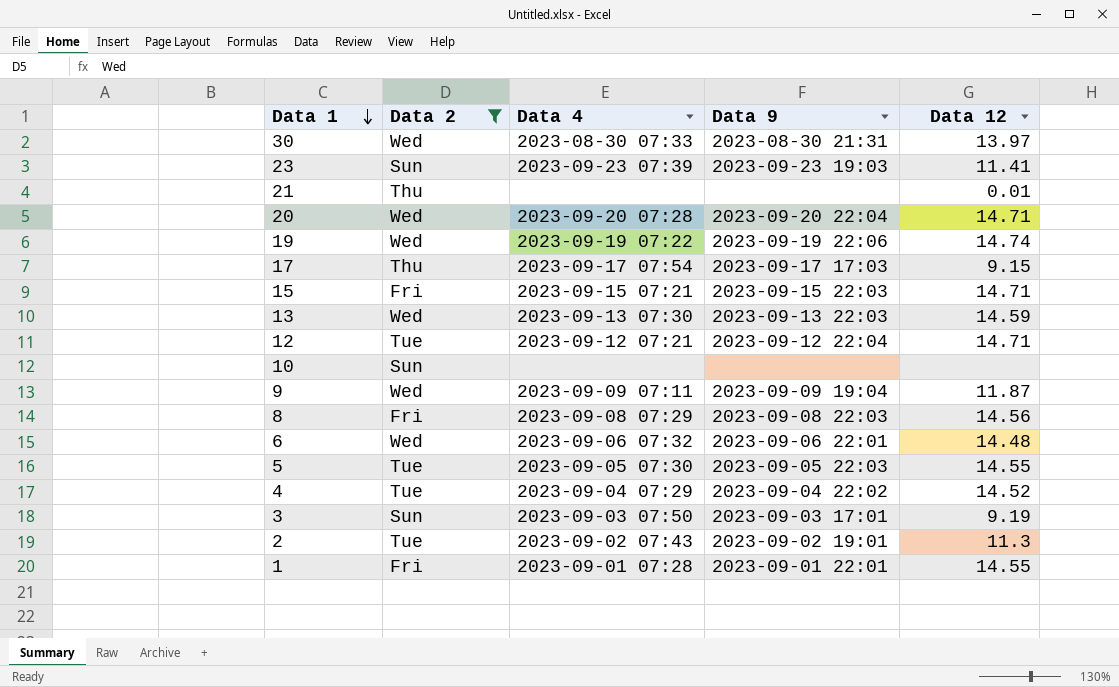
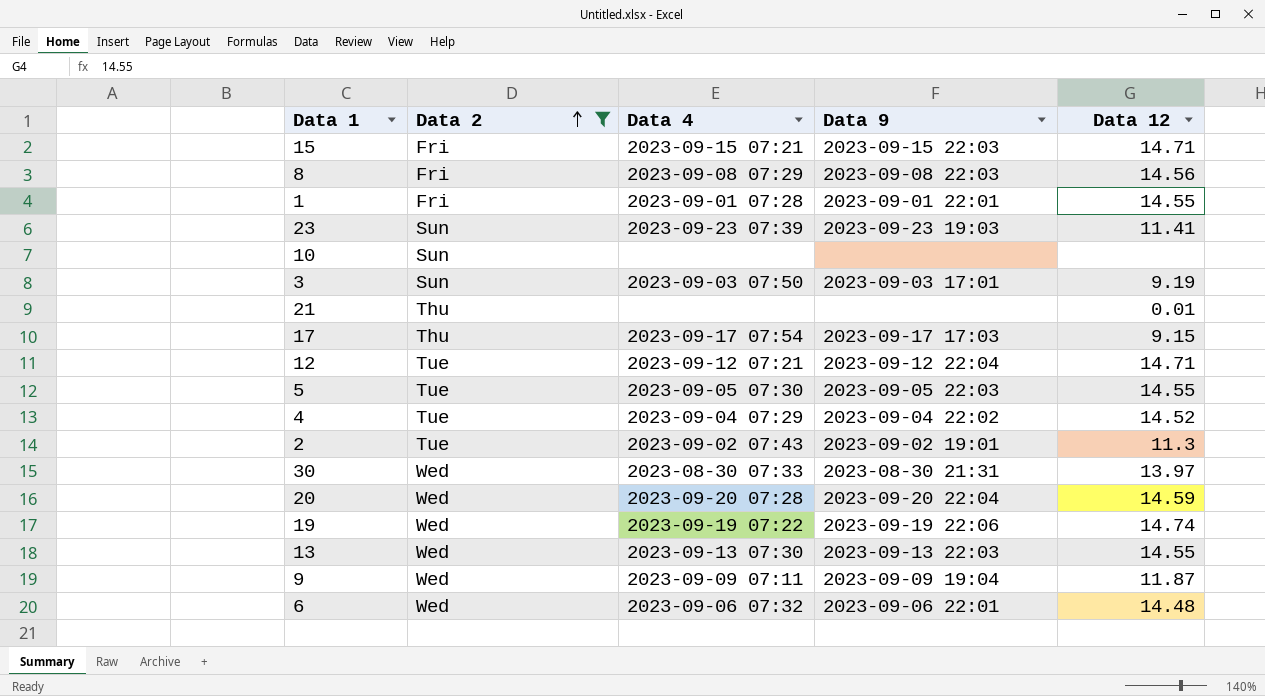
row order: Data 1 descending -> Data 2 ascending
20 | Data 12: 14.71 -> 14.59
13 | Data 12: 14.59 -> 14.55

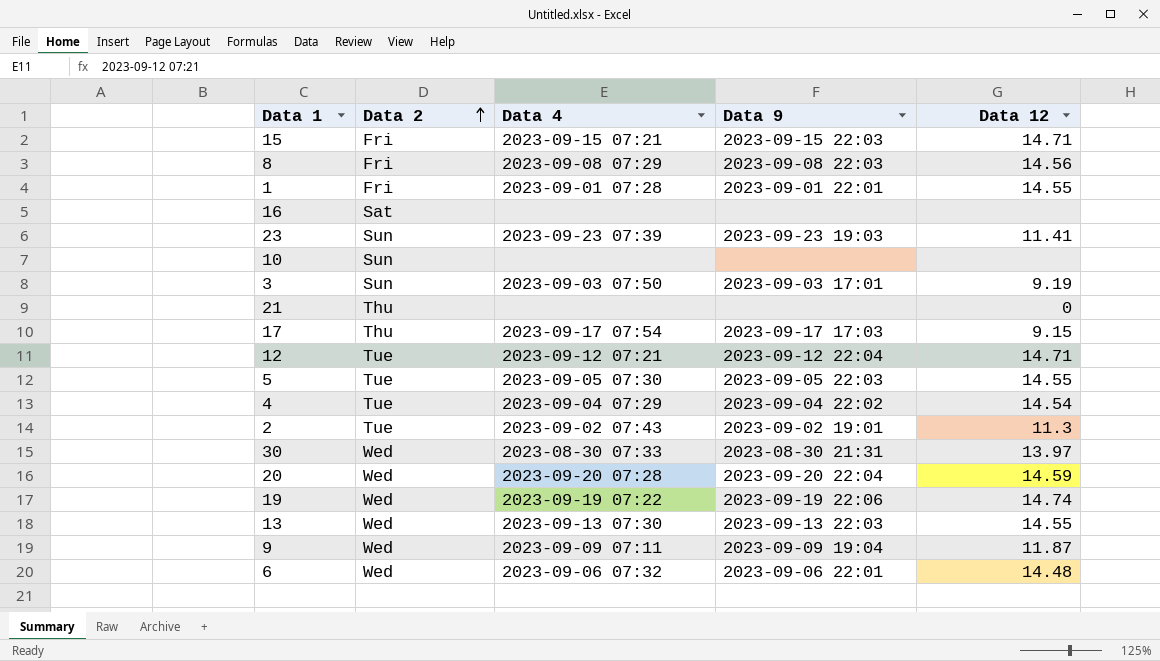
filter: Data 2 != Sat -> none
21 | Data 12: 0.01 -> 0
4 | Data 12: 14.52 -> 14.54

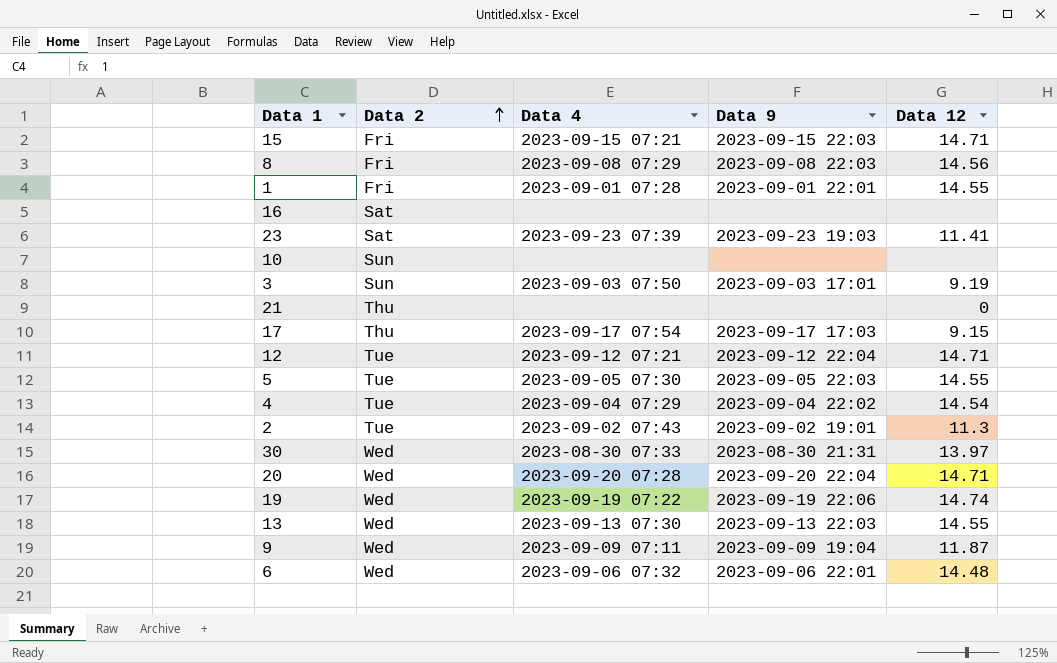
23 | Data 2: Sun -> Sat
20 | Data 12: 14.59 -> 14.71

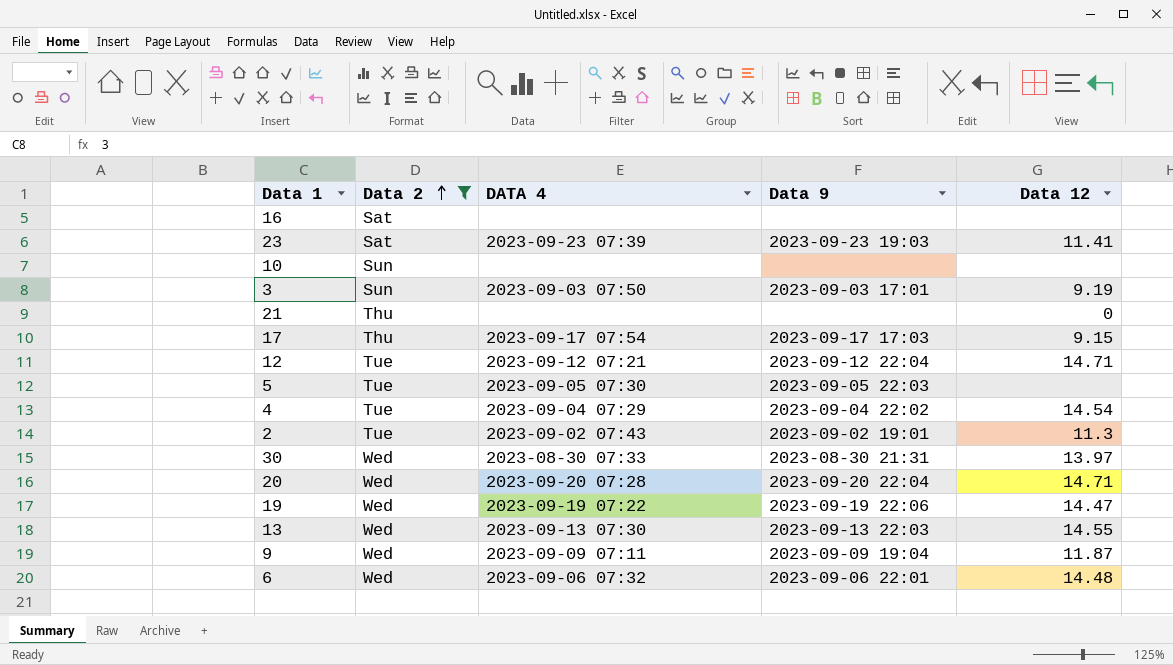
filter: none -> Data 2 != Fri
column name: Data 4 -> DATA 4
5 | Data 12: 14.55 -> none
19 | Data 12: 14.74 -> 14.47

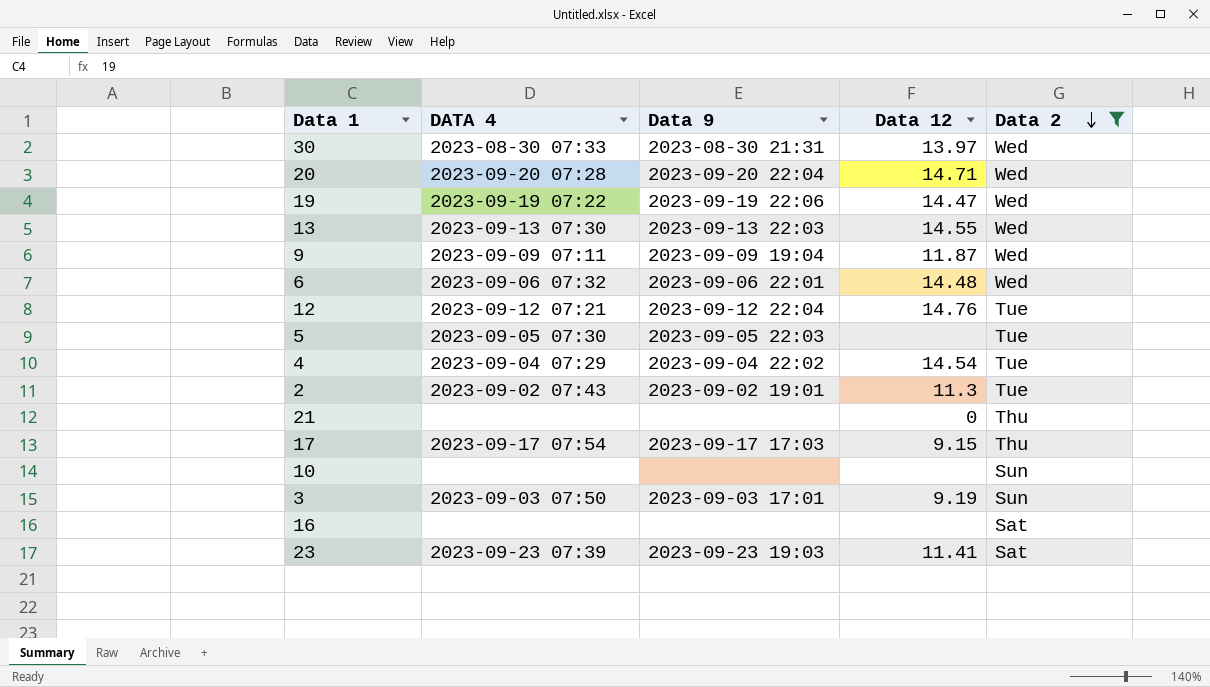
row order: Data 2 ascending -> Data 2 descending
column Data 2 | position: 2 -> 5
12 | Data 12: 14.71 -> 14.76

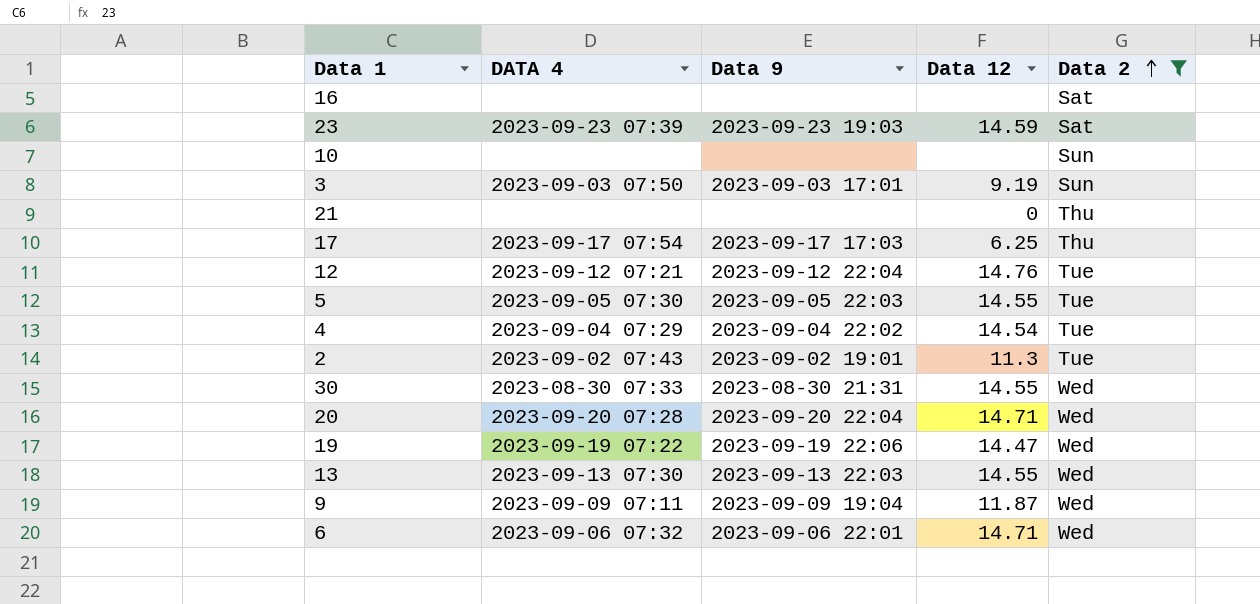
row order: Data 2 descending -> Data 2 ascending
23 | Data 12: 11.41 -> 14.59
17 | Data 12: 9.15 -> 6.25
5 | Data 12: none -> 14.55
30 | Data 12: 13.97 -> 14.55
6 | Data 12: 14.48 -> 14.71

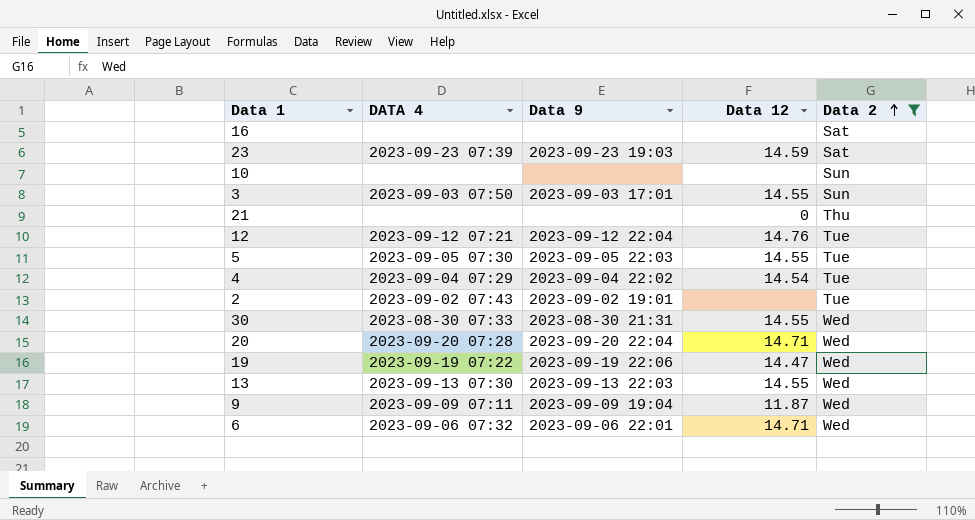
row 17: 2023-09-17 07:54 | 2023-09-17 17:03 | 6.25 | Thu -> none
3 | Data 12: 9.19 -> 14.55
2 | Data 12: 11.3 -> none

